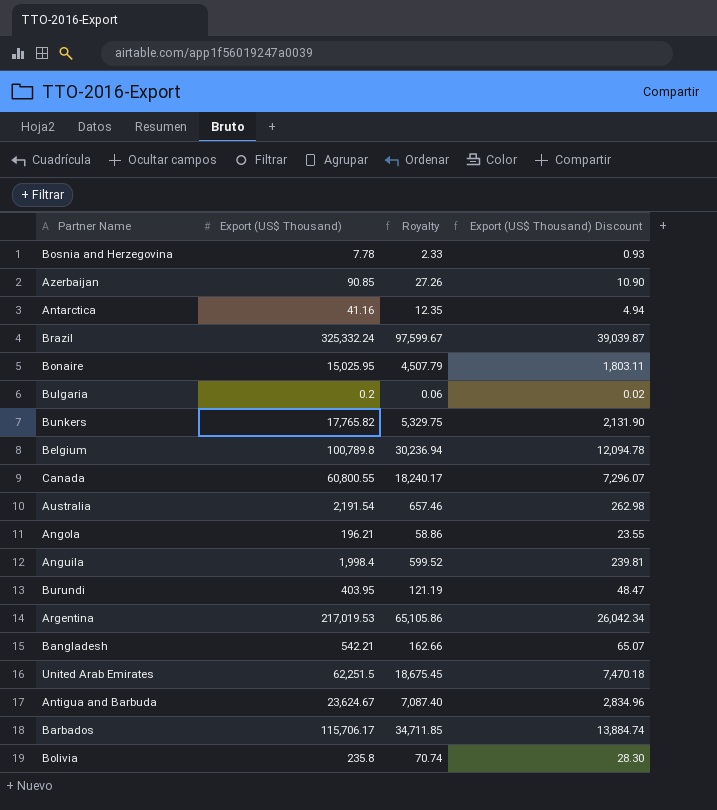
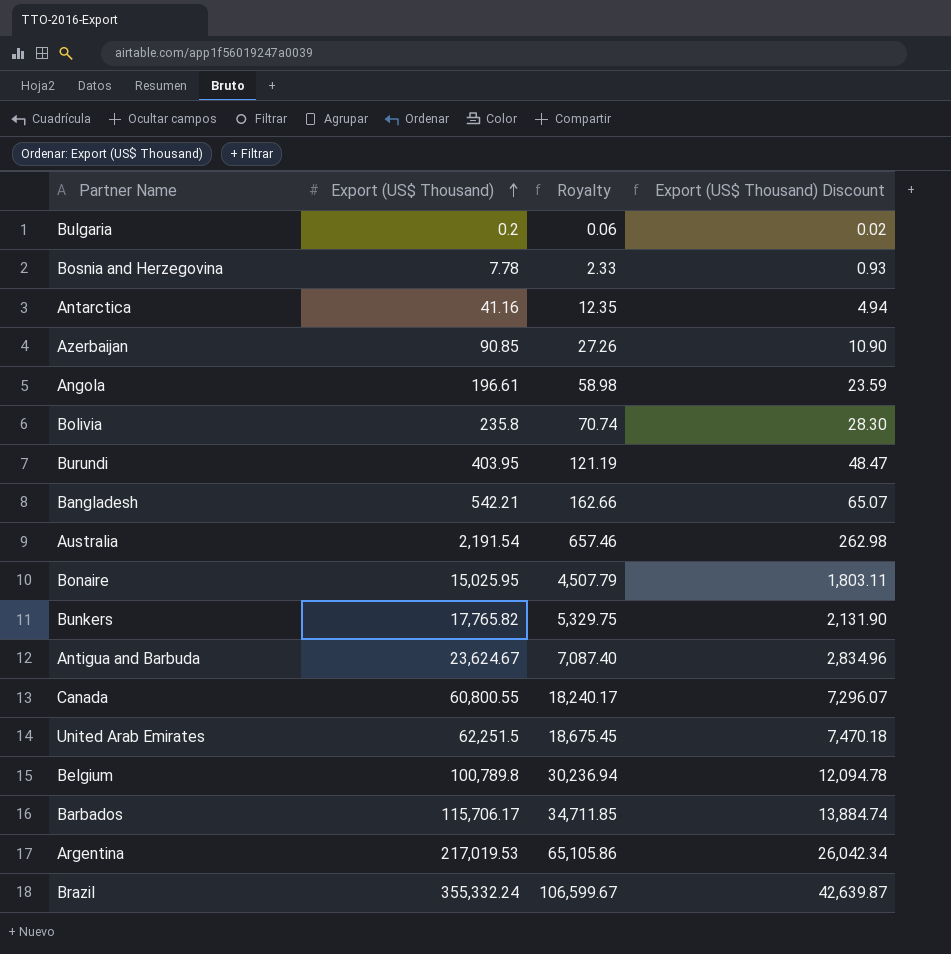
row order: none -> Export (US$ Thousand) ascending
row Anguila: 1,998.4 | 599.52 | 239.81 -> none
Angola | Export (US$ Thousand): 196.21 -> 196.61
Angola | Royalty: 58.86 -> 58.98
Angola | Export (US$ Thousand) Discount: 23.55 -> 23.59
Brazil | Export (US$ Thousand): 325,332.24 -> 355,332.24
Brazil | Royalty: 97,599.67 -> 106,599.67
Brazil | Export (US$ Thousand) Discount: 39,039.87 -> 42,639.87

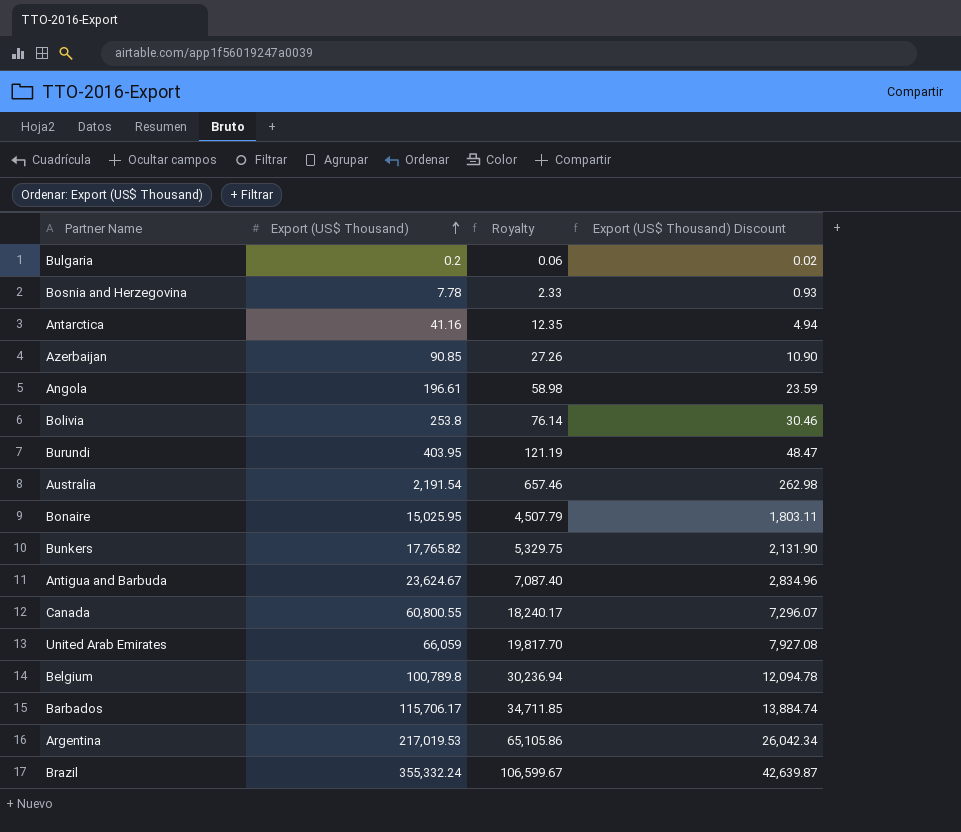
row Bangladesh: 542.21 | 162.66 | 65.07 -> none
Bolivia | Export (US$ Thousand): 235.8 -> 253.8
Bolivia | Royalty: 70.74 -> 76.14
Bolivia | Export (US$ Thousand) Discount: 28.30 -> 30.46
United Arab Emirates | Export (US$ Thousand): 62,251.5 -> 66,059
United Arab Emirates | Royalty: 18,675.45 -> 19,817.70
United Arab Emirates | Export (US$ Thousand) Discount: 7,470.18 -> 7,927.08

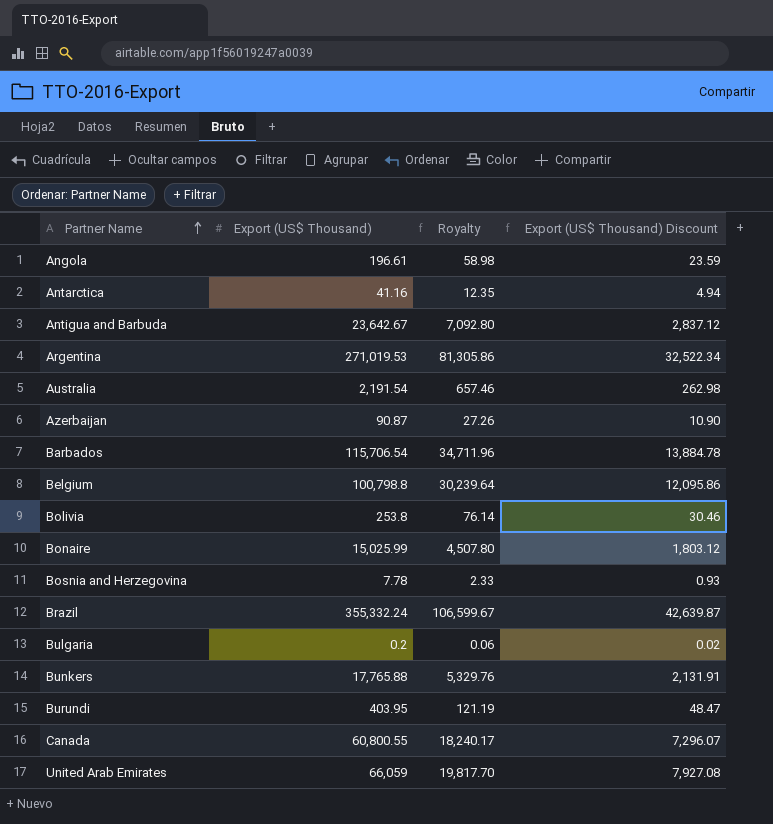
row order: Export (US$ Thousand) ascending -> Partner Name ascending
Antigua and Barbuda | Export (US$ Thousand): 23,624.67 -> 23,642.67
Antigua and Barbuda | Royalty: 7,087.40 -> 7,092.80
Antigua and Barbuda | Export (US$ Thousand) Discount: 2,834.96 -> 2,837.12
Argentina | Export (US$ Thousand): 217,019.53 -> 271,019.53
Argentina | Royalty: 65,105.86 -> 81,305.86
Argentina | Export (US$ Thousand) Discount: 26,042.34 -> 32,522.34
Azerbaijan | Export (US$ Thousand): 90.85 -> 90.87
Barbados | Export (US$ Thousand): 115,706.17 -> 115,706.54
Barbados | Royalty: 34,711.85 -> 34,711.96
Barbados | Export (US$ Thousand) Discount: 13,884.74 -> 13,884.78
Belgium | Export (US$ Thousand): 100,789.8 -> 100,798.8
Belgium | Royalty: 30,236.94 -> 30,239.64
Belgium | Export (US$ Thousand) Discount: 12,094.78 -> 12,095.86
Bonaire | Export (US$ Thousand): 15,025.95 -> 15,025.99
Bonaire | Royalty: 4,507.79 -> 4,507.80
Bonaire | Export (US$ Thousand) Discount: 1,803.11 -> 1,803.12
Bunkers | Export (US$ Thousand): 17,765.82 -> 17,765.88
Bunkers | Royalty: 5,329.75 -> 5,329.76
Bunkers | Export (US$ Thousand) Discount: 2,131.90 -> 2,131.91

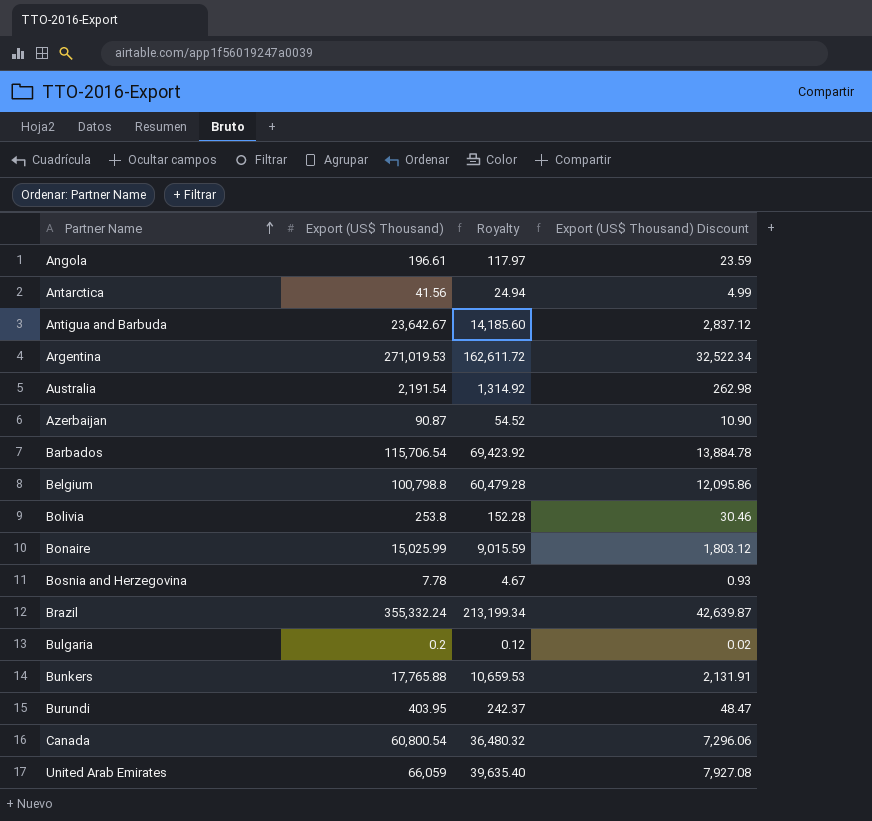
column Royalty | formula: [Export (US$ Thousand)] * 0.3 -> [Export (US$ Thousand)] * 0.6
Antarctica | Export (US$ Thousand): 41.16 -> 41.56
Antarctica | Export (US$ Thousand) Discount: 4.94 -> 4.99
Canada | Export (US$ Thousand): 60,800.55 -> 60,800.54
Canada | Export (US$ Thousand) Discount: 7,296.07 -> 7,296.06

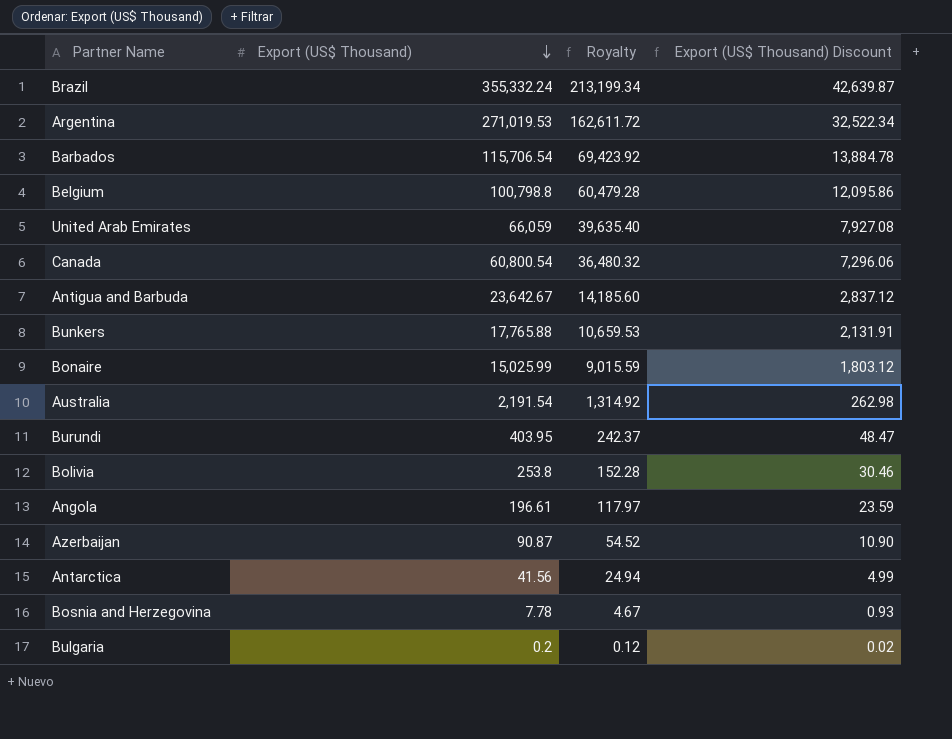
row order: Partner Name ascending -> Export (US$ Thousand) descending

